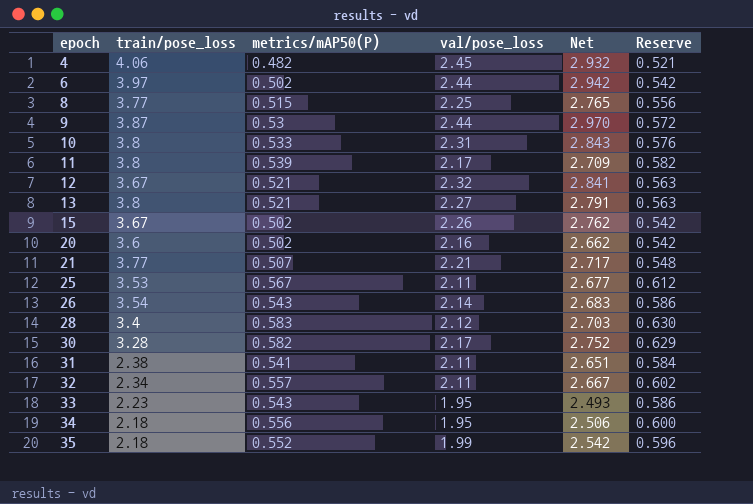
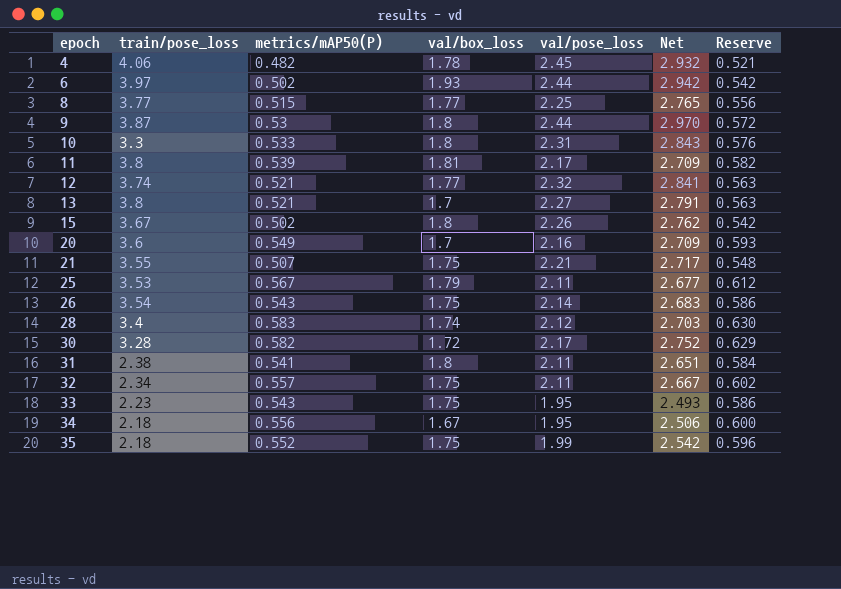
column val/box_loss | position: none -> 4
10 | train/pose_loss: 3.8 -> 3.3
12 | train/pose_loss: 3.67 -> 3.74
20 | metrics/mAP50(P): 0.502 -> 0.549
20 | Net: 2.662 -> 2.709
20 | Reserve: 0.542 -> 0.593
21 | train/pose_loss: 3.77 -> 3.55

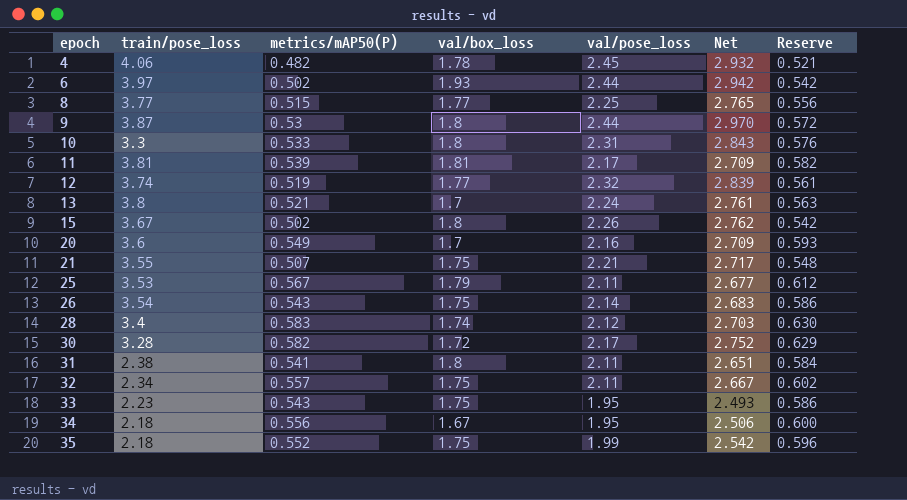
11 | train/pose_loss: 3.8 -> 3.81
12 | metrics/mAP50(P): 0.521 -> 0.519
12 | Net: 2.841 -> 2.839
12 | Reserve: 0.563 -> 0.561
13 | val/pose_loss: 2.27 -> 2.24
13 | Net: 2.791 -> 2.761

